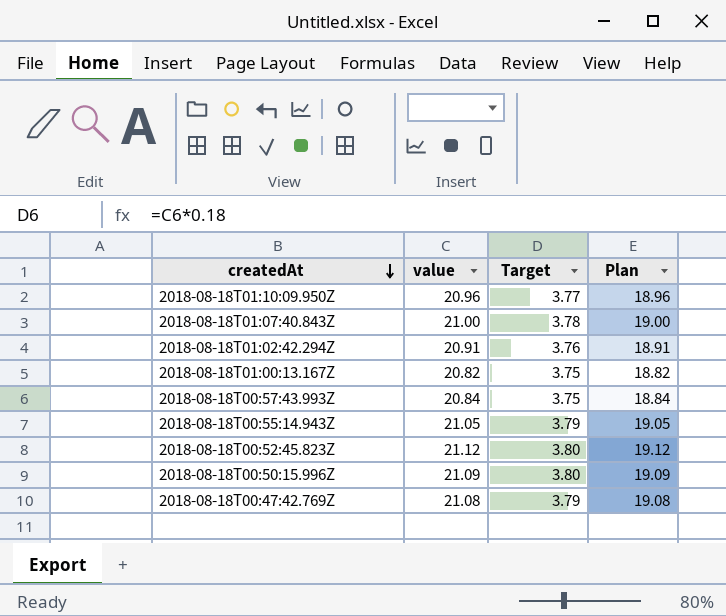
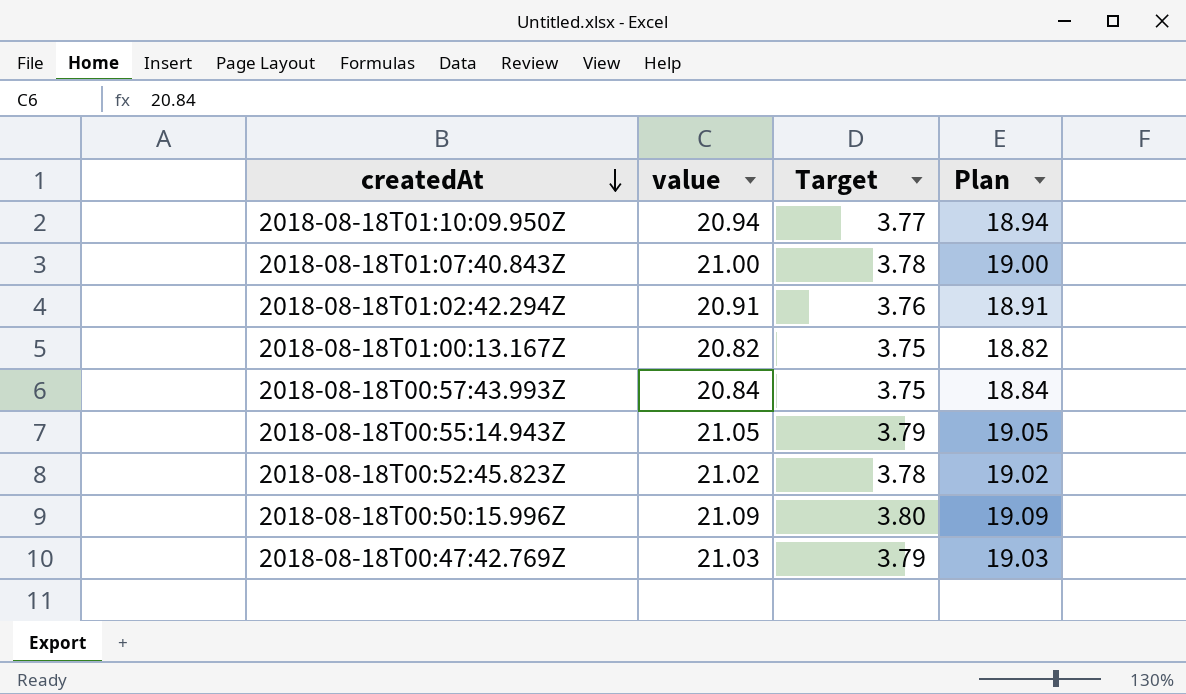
2018-08-18T01:10:09.950Z | value: 20.96 -> 20.94
2018-08-18T01:10:09.950Z | Plan: 18.96 -> 18.94
2018-08-18T00:52:45.823Z | value: 21.12 -> 21.02
2018-08-18T00:52:45.823Z | Target: 3.80 -> 3.78
2018-08-18T00:52:45.823Z | Plan: 19.12 -> 19.02
2018-08-18T00:47:42.769Z | value: 21.08 -> 21.03
2018-08-18T00:47:42.769Z | Plan: 19.08 -> 19.03

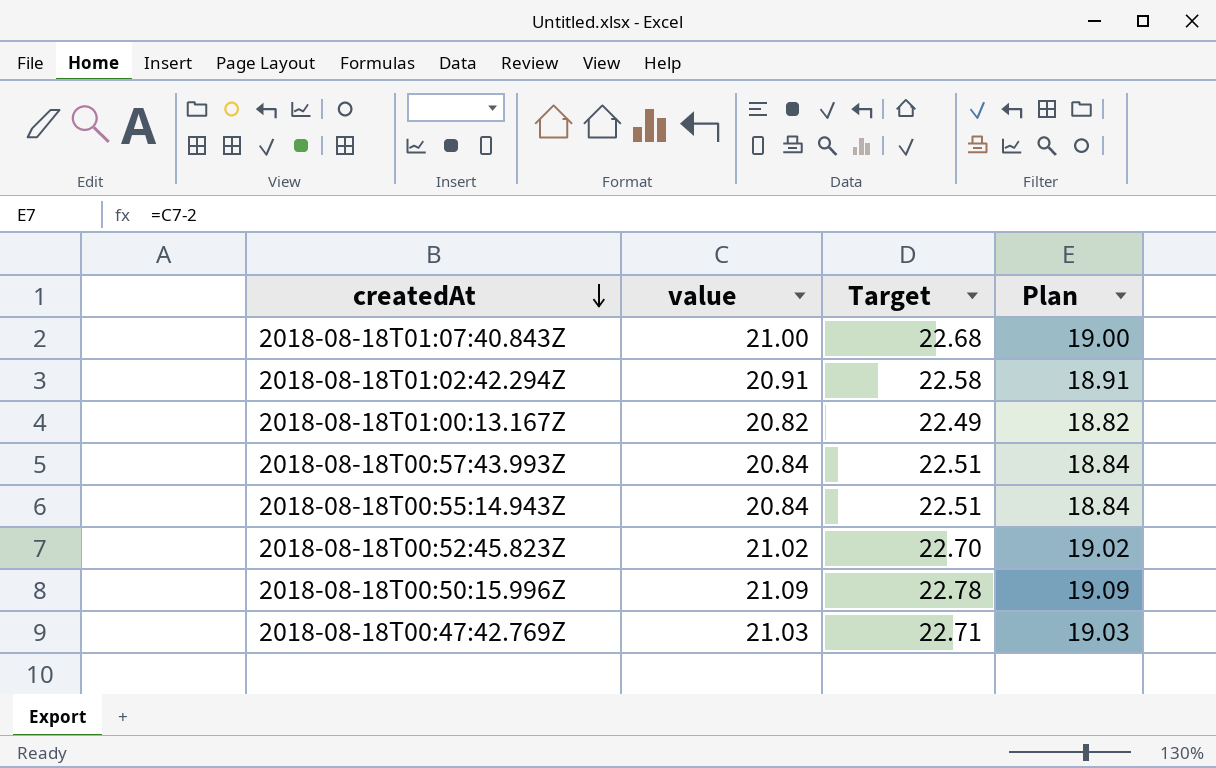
column Target | formula: [value] * 0.18 -> [value] * 1.08
row 2018-08-18T01:10:09.950Z: 20.94 | 3.77 | 18.94 -> none
2018-08-18T00:55:14.943Z | value: 21.05 -> 20.84
2018-08-18T00:55:14.943Z | Plan: 19.05 -> 18.84

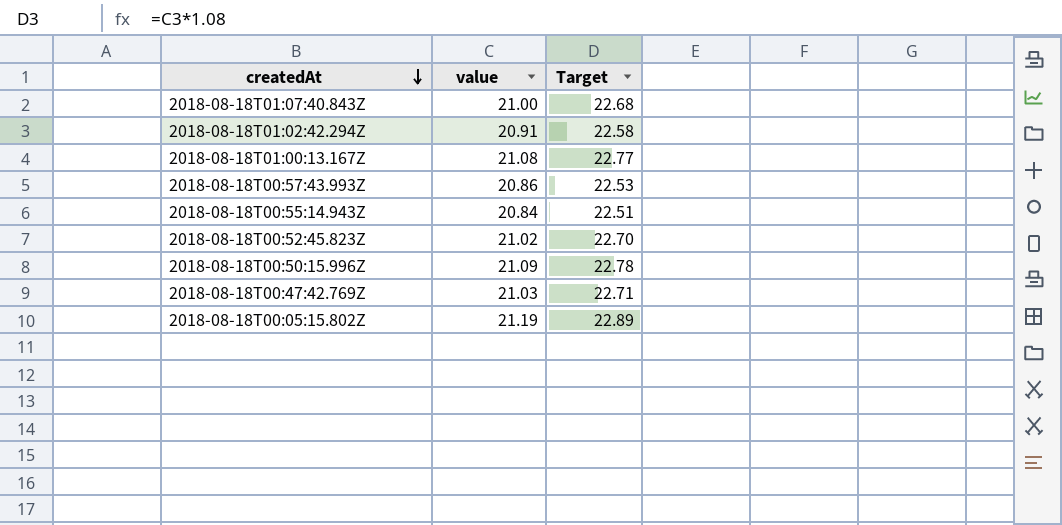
column Plan | formula: [value] - 2 -> none
2018-08-18T01:00:13.167Z | value: 20.82 -> 21.08
2018-08-18T01:00:13.167Z | Target: 22.49 -> 22.77
2018-08-18T00:57:43.993Z | value: 20.84 -> 20.86
2018-08-18T00:57:43.993Z | Target: 22.51 -> 22.53
row 2018-08-18T00:05:15.802Z: none -> 21.19 | 22.89

